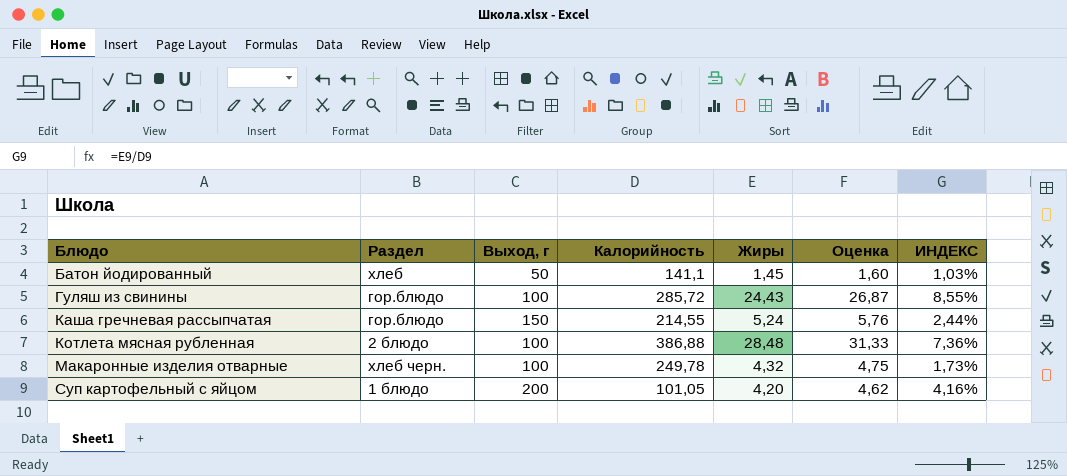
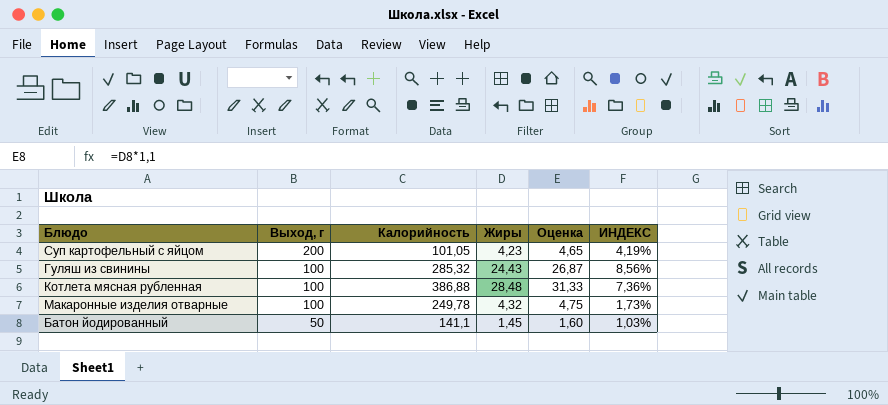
row order: Блюдо ascending -> Выход, г descending
column Раздел | position: 2 -> none
row Каша гречневая рассыпчатая: гор.блюдо | 150 | 214,55 | 5,24 | 5,76 | 2,44% -> none
Суп картофельный с яйцом | Жиры: 4,20 -> 4,23
Суп картофельный с яйцом | Оценка: 4,62 -> 4,65
Суп картофельный с яйцом | ИНДЕКС: 4,16% -> 4,19%
Гуляш из свинины | Калорийность: 285,72 -> 285,32
Гуляш из свинины | ИНДЕКС: 8,55% -> 8,56%

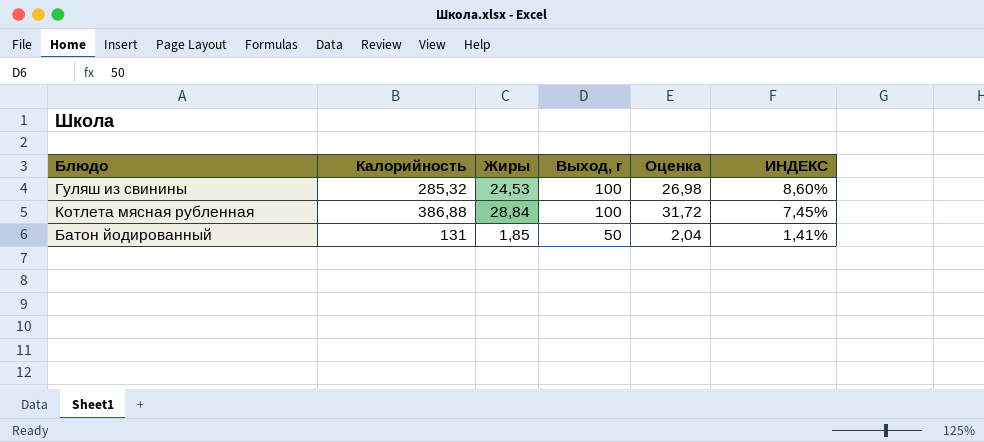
column Выход, г | position: 2 -> 4
row Суп картофельный с яйцом: 200 | 101,05 | 4,23 | 4,65 | 4,19% -> none
row Макаронные изделия отварные: 100 | 249,78 | 4,32 | 4,75 | 1,73% -> none
Гуляш из свинины | Жиры: 24,43 -> 24,53
Гуляш из свинины | Оценка: 26,87 -> 26,98
Гуляш из свинины | ИНДЕКС: 8,56% -> 8,60%
Котлета мясная рубленная | Жиры: 28,48 -> 28,84
Котлета мясная рубленная | Оценка: 31,33 -> 31,72
Котлета мясная рубленная | ИНДЕКС: 7,36% -> 7,45%
Батон йодированный | Калорийность: 141,1 -> 131
Батон йодированный | Жиры: 1,45 -> 1,85
Батон йодированный | Оценка: 1,60 -> 2,04
Батон йодированный | ИНДЕКС: 1,03% -> 1,41%

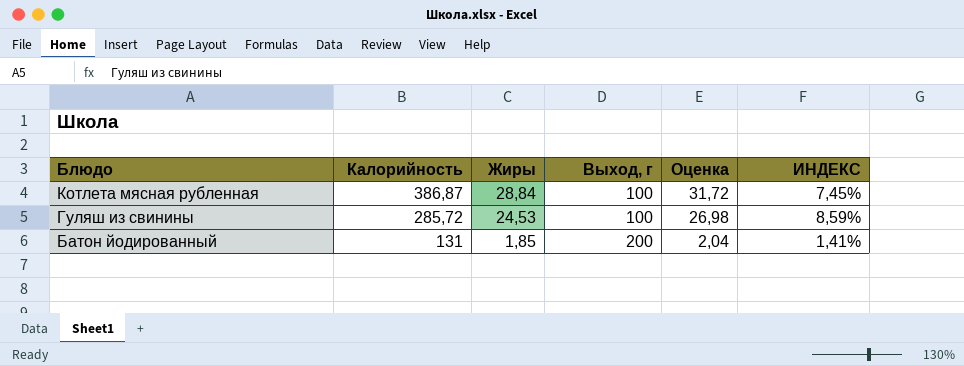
row order: Выход, г descending -> Блюдо descending
Котлета мясная рубленная | Калорийность: 386,88 -> 386,87
Гуляш из свинины | Калорийность: 285,32 -> 285,72
Гуляш из свинины | ИНДЕКС: 8,60% -> 8,59%
Батон йодированный | Выход, г: 50 -> 200

